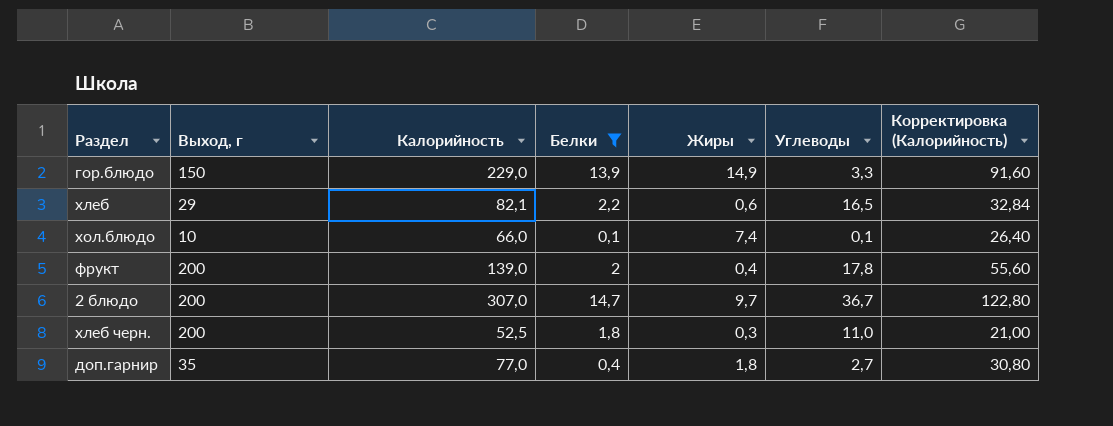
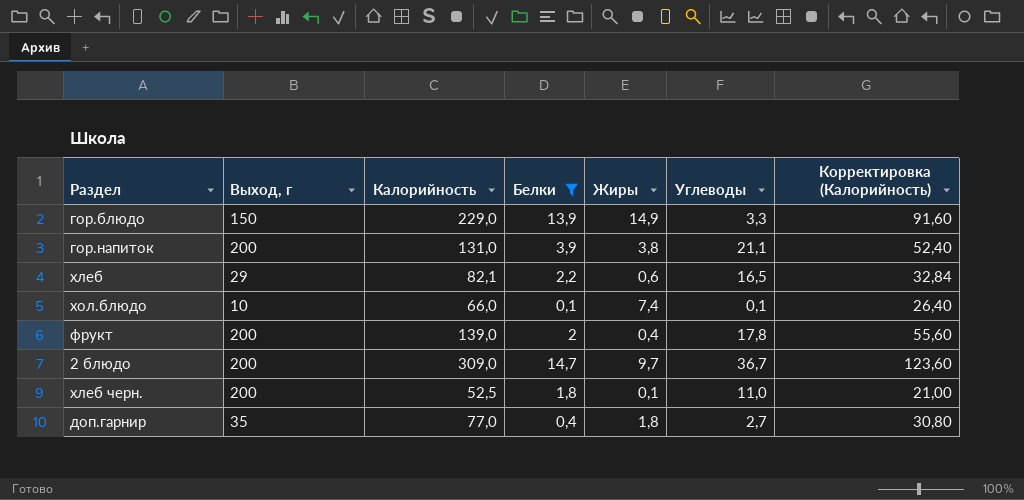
row гор.напиток: none -> 200 | 131,0 | 3,9 | 3,8 | 21,1 | 52,40
2 блюдо | Калорийность: 307,0 -> 309,0
2 блюдо | Корректировка (Калорийность): 122,80 -> 123,60
хлеб черн. | Жиры: 0,3 -> 0,1

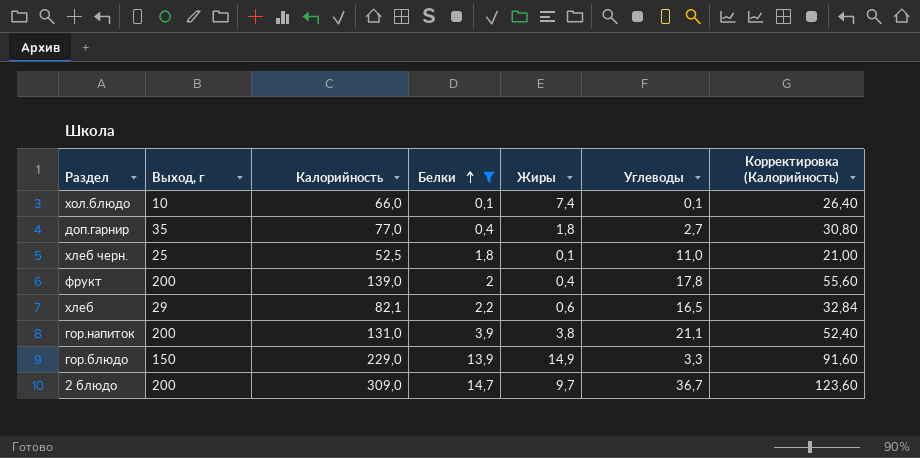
row order: none -> Белки ascending
хлеб черн. | Выход, г: 200 -> 25

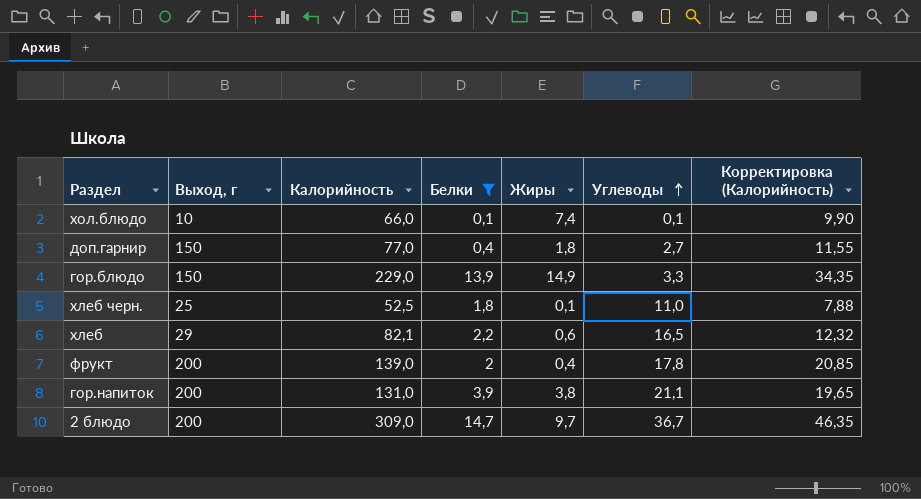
row order: Белки ascending -> Углеводы ascending
column Корректировка (Калорийность) | formula: [Калорийность] * 0,4 -> [Калорийность] * 0,15
доп.гарнир | Выход, г: 35 -> 150

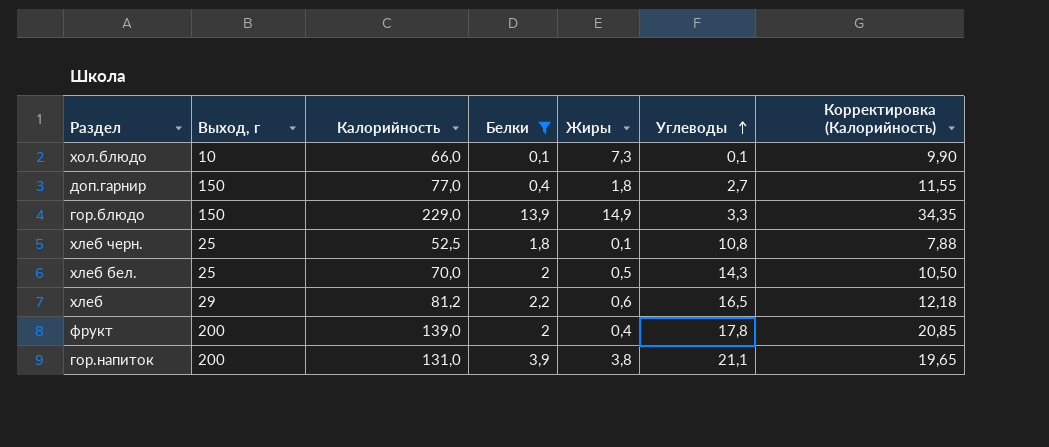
row 2 блюдо: 200 | 309,0 | 14,7 | 9,7 | 36,7 | 46,35 -> none
хол.блюдо | Жиры: 7,4 -> 7,3
хлеб черн. | Углеводы: 11,0 -> 10,8
row хлеб бел.: none -> 25 | 70,0 | 2 | 0,5 | 14,3 | 10,50
хлеб | Калорийность: 82,1 -> 81,2
хлеб | Корректировка (Калорийность): 12,32 -> 12,18

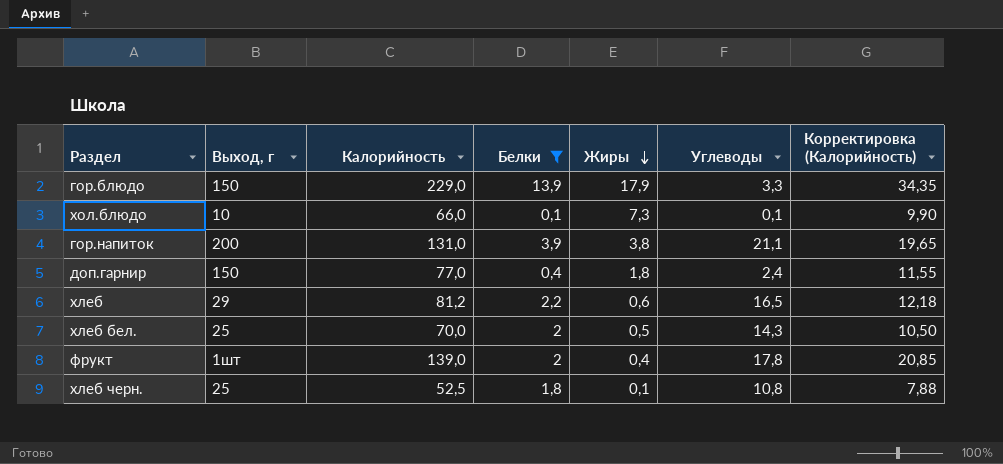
row order: Углеводы ascending -> Жиры descending
гор.блюдо | Жиры: 14,9 -> 17,9
доп.гарнир | Углеводы: 2,7 -> 2,4
фрукт | Выход, г: 200 -> 1шт

